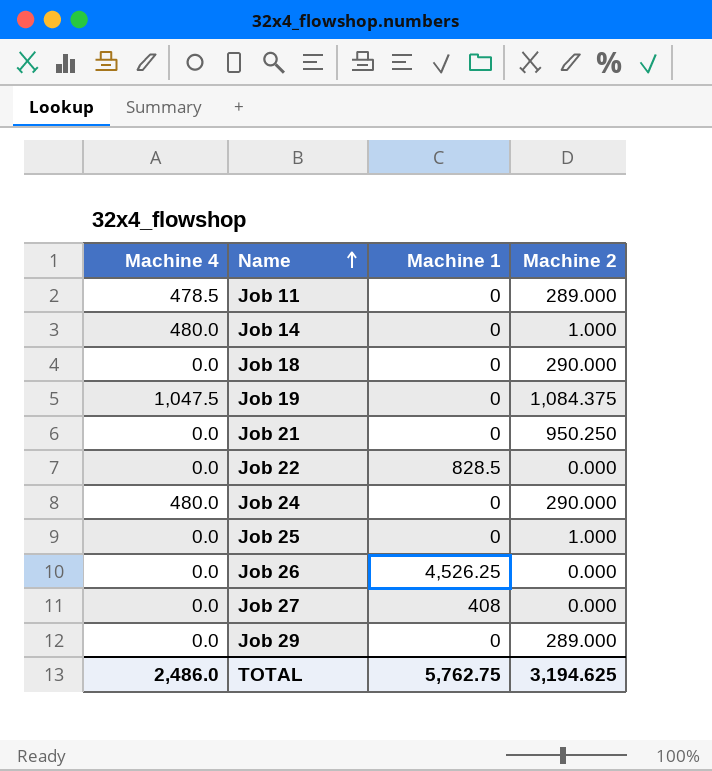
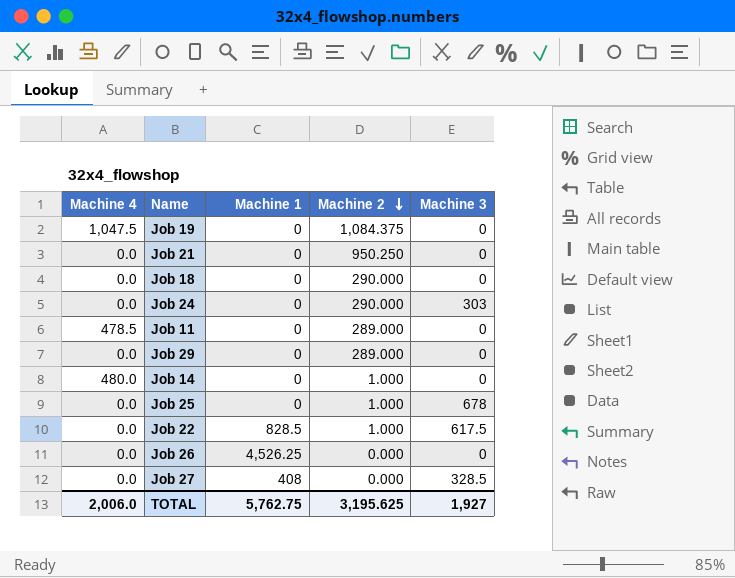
row order: Name ascending -> Machine 2 descending
column Machine 3 | position: none -> 5
Job 24 | Machine 4: 480.0 -> 0.0
Job 22 | Machine 2: 0.000 -> 1.000
TOTAL | Machine 4: 2,486.0 -> 2,006.0
TOTAL | Machine 2: 3,194.625 -> 3,195.625

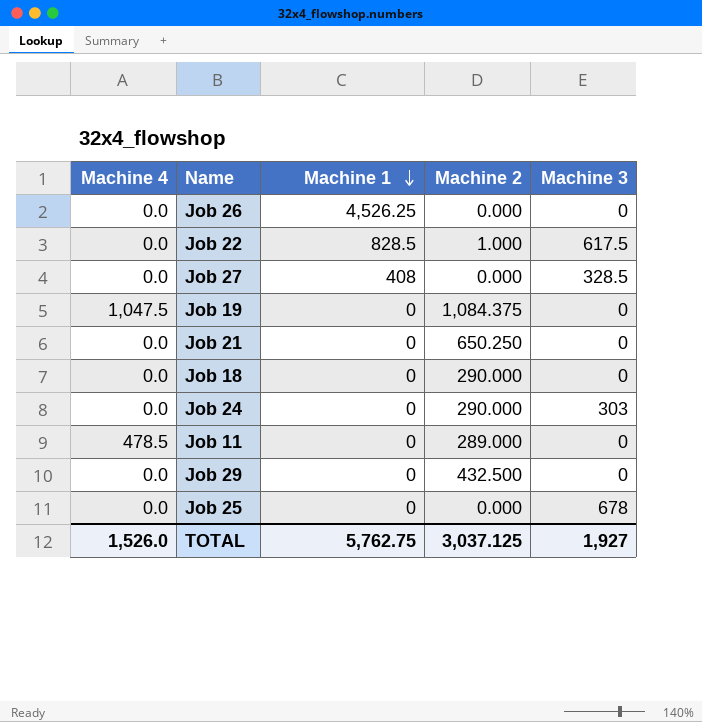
row order: Machine 2 descending -> Machine 1 descending
row Job 14: 480.0 | 0 | 1.000 | 0 -> none
Job 21 | Machine 2: 950.250 -> 650.250
Job 29 | Machine 2: 289.000 -> 432.500
Job 25 | Machine 2: 1.000 -> 0.000
TOTAL | Machine 4: 2,006.0 -> 1,526.0
TOTAL | Machine 2: 3,195.625 -> 3,037.125

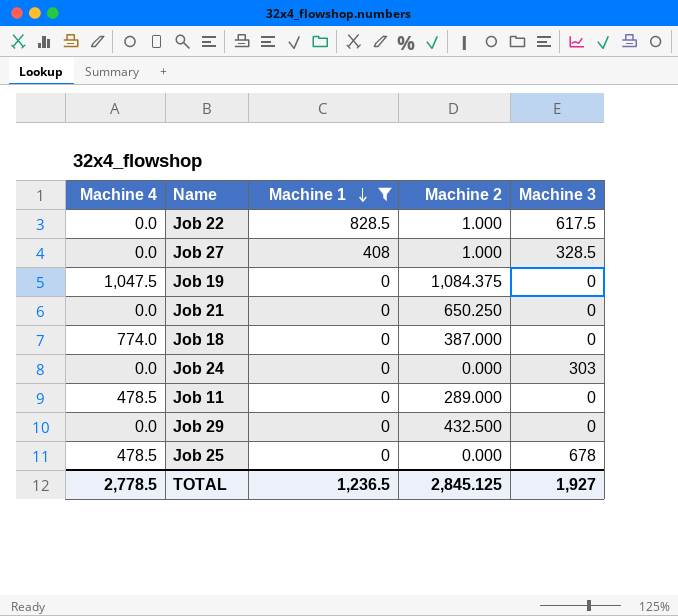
filter: none -> Machine 1 != 4,526.25
Job 27 | Machine 2: 0.000 -> 1.000
Job 18 | Machine 4: 0.0 -> 774.0
Job 18 | Machine 2: 290.000 -> 387.000
Job 24 | Machine 2: 290.000 -> 0.000
Job 25 | Machine 4: 0.0 -> 478.5
TOTAL | Machine 4: 1,526.0 -> 2,778.5
TOTAL | Machine 1: 5,762.75 -> 1,236.5
TOTAL | Machine 2: 3,037.125 -> 2,845.125

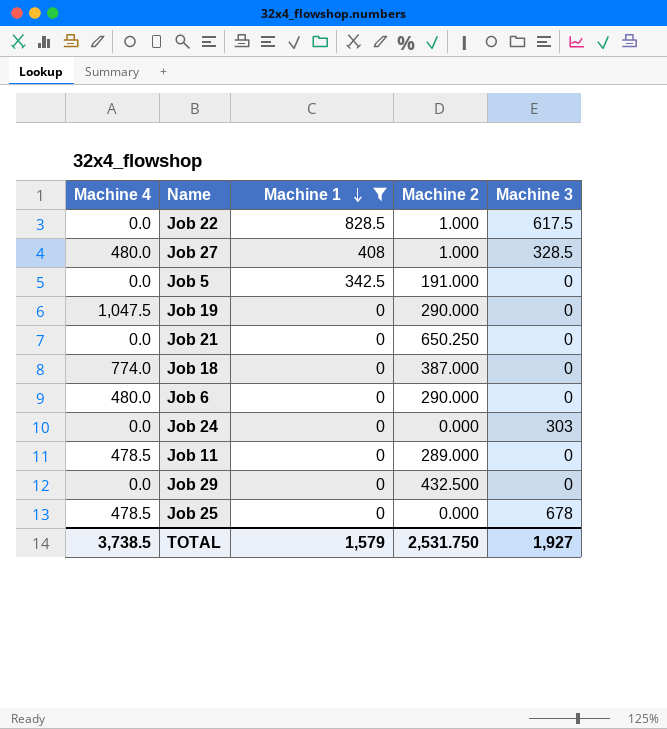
Job 27 | Machine 4: 0.0 -> 480.0
row Job 5: none -> 0.0 | 342.5 | 191.000 | 0
Job 19 | Machine 2: 1,084.375 -> 290.000
row Job 6: none -> 480.0 | 0 | 290.000 | 0
TOTAL | Machine 4: 2,778.5 -> 3,738.5
TOTAL | Machine 1: 1,236.5 -> 1,579
TOTAL | Machine 2: 2,845.125 -> 2,531.750

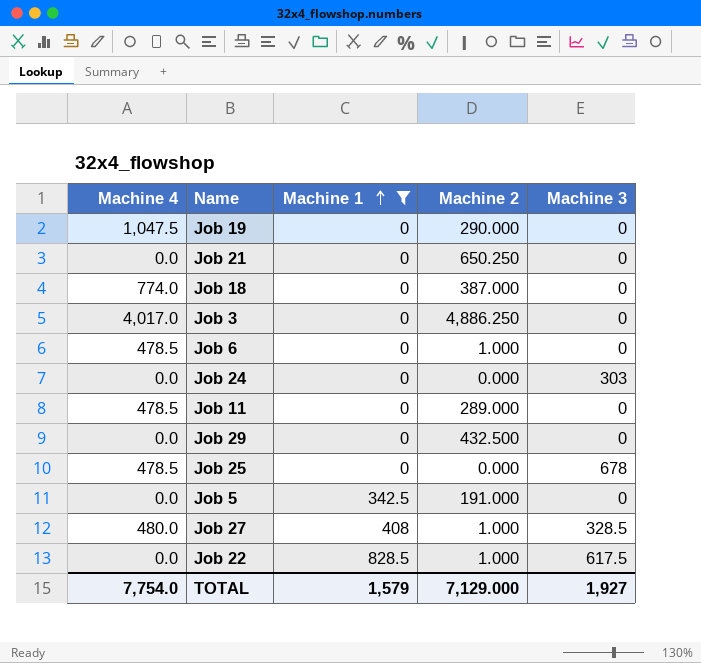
row order: Machine 1 descending -> Machine 1 ascending
row Job 3: none -> 4,017.0 | 0 | 4,886.250 | 0
Job 6 | Machine 4: 480.0 -> 478.5
Job 6 | Machine 2: 290.000 -> 1.000
TOTAL | Machine 4: 3,738.5 -> 7,754.0
TOTAL | Machine 2: 2,531.750 -> 7,129.000

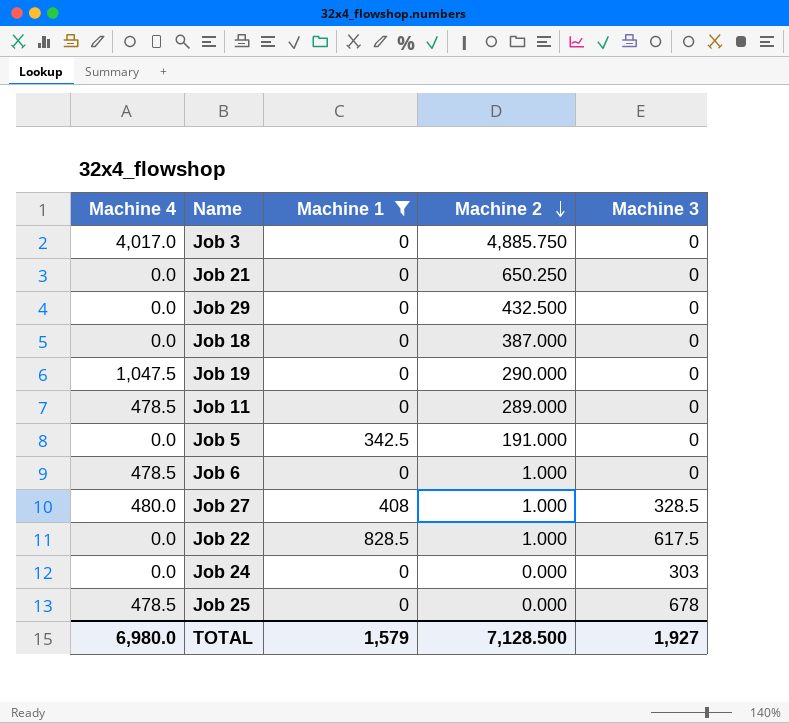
row order: Machine 1 ascending -> Machine 2 descending
Job 3 | Machine 2: 4,886.250 -> 4,885.750
Job 18 | Machine 4: 774.0 -> 0.0
TOTAL | Machine 4: 7,754.0 -> 6,980.0
TOTAL | Machine 2: 7,129.000 -> 7,128.500

